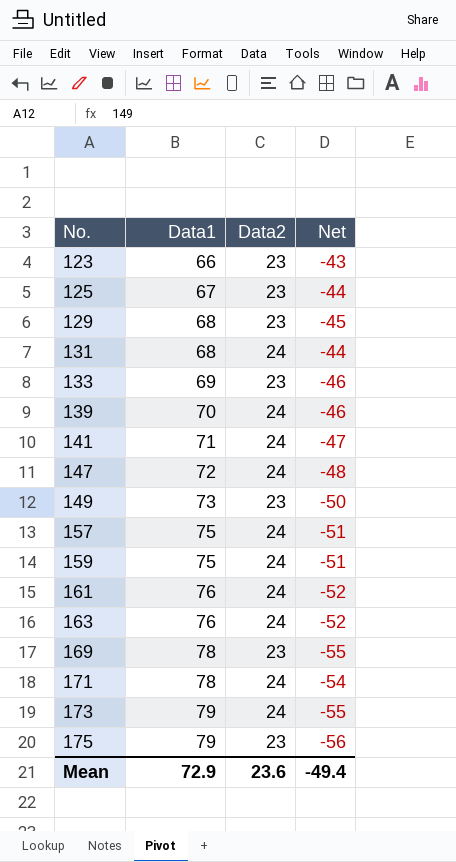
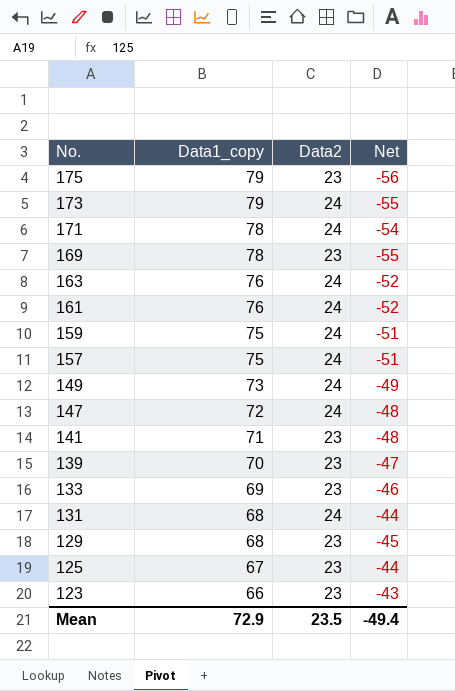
row order: No. ascending -> No. descending
column name: Data1 -> Data1_copy
149 | Data2: 23 -> 24
149 | Net: -50 -> -49
141 | Data2: 24 -> 23
141 | Net: -47 -> -48
139 | Data2: 24 -> 23
139 | Net: -46 -> -47
Mean | Data2: 23.6 -> 23.5

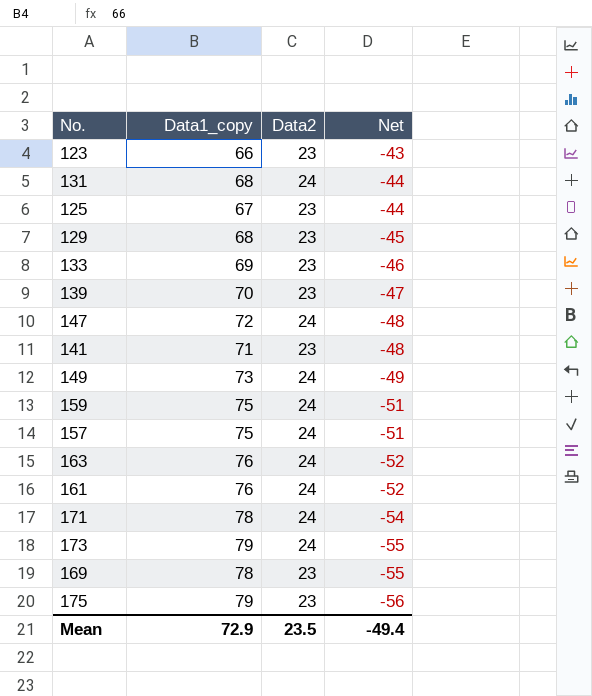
row order: No. descending -> Net descending

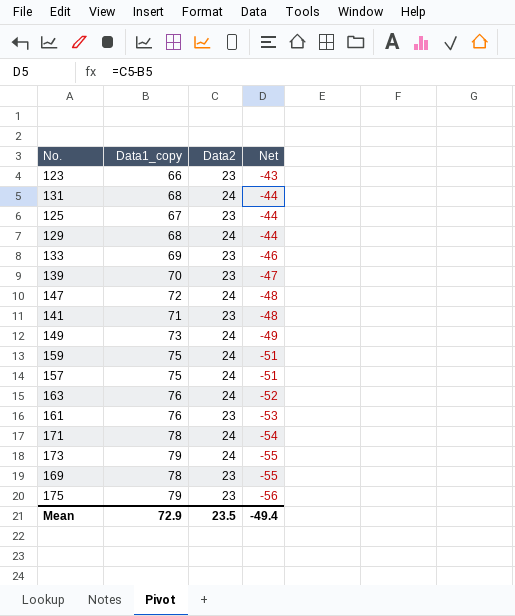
129 | Data2: 23 -> 24
129 | Net: -45 -> -44
161 | Data2: 24 -> 23
161 | Net: -52 -> -53

